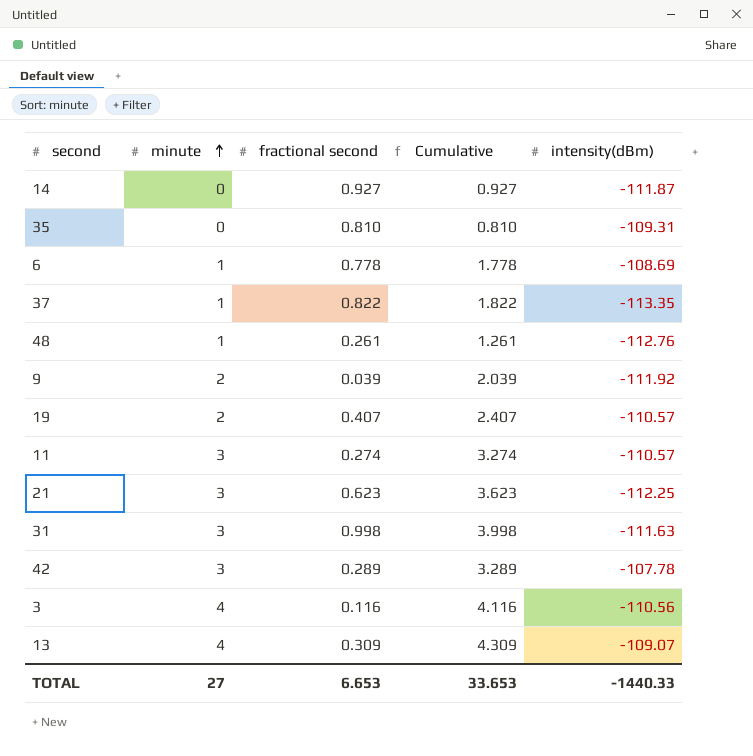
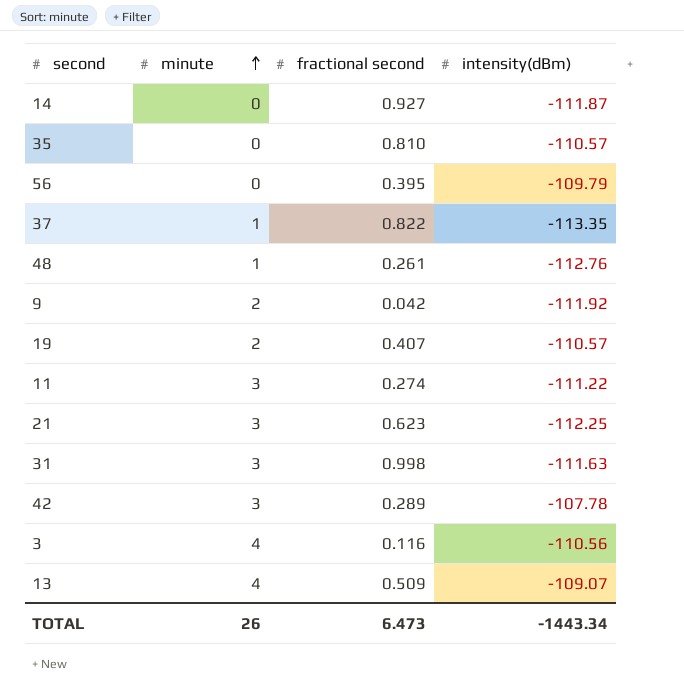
column Cumulative | formula: [minute] + [fractional second] -> none
row 6: 1 | 0.778 | 1.778 | -108.69 -> none
35 | intensity(dBm): -109.31 -> -110.57
row 56: none -> 0 | 0.395 | -109.79
9 | fractional second: 0.039 -> 0.042
11 | intensity(dBm): -110.57 -> -111.22
13 | fractional second: 0.309 -> 0.509
TOTAL | minute: 27 -> 26
TOTAL | fractional second: 6.653 -> 6.473
TOTAL | intensity(dBm): -1440.33 -> -1443.34

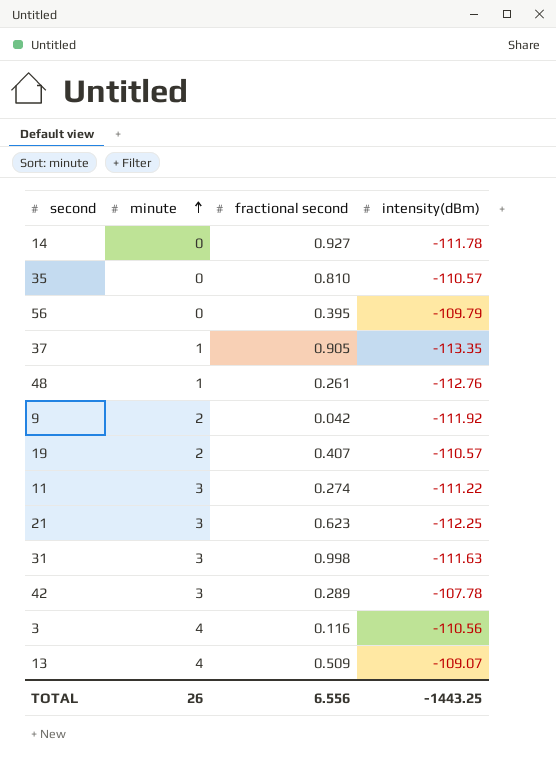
14 | intensity(dBm): -111.87 -> -111.78
37 | fractional second: 0.822 -> 0.905
TOTAL | fractional second: 6.473 -> 6.556
TOTAL | intensity(dBm): -1443.34 -> -1443.25

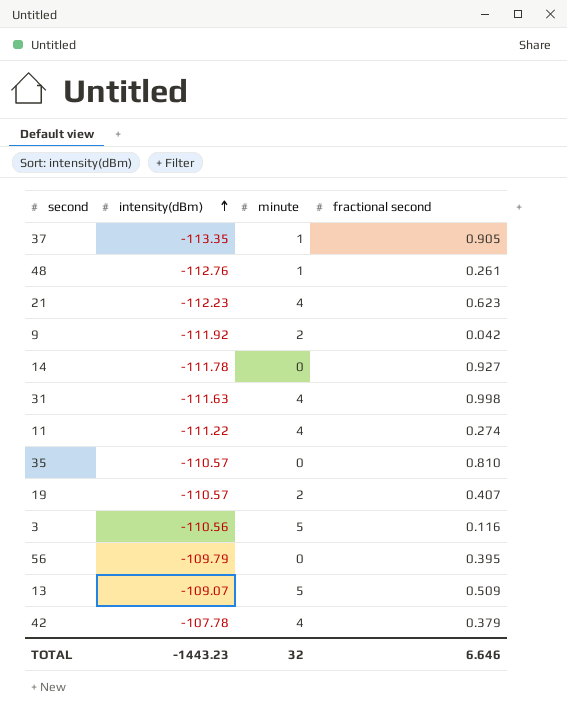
row order: minute ascending -> intensity(dBm) ascending
column intensity(dBm) | position: 4 -> 2
21 | intensity(dBm): -112.25 -> -112.23
21 | minute: 3 -> 4
31 | minute: 3 -> 4
11 | minute: 3 -> 4
3 | minute: 4 -> 5
13 | minute: 4 -> 5
42 | minute: 3 -> 4
42 | fractional second: 0.289 -> 0.379
TOTAL | intensity(dBm): -1443.25 -> -1443.23
TOTAL | minute: 26 -> 32
TOTAL | fractional second: 6.556 -> 6.646

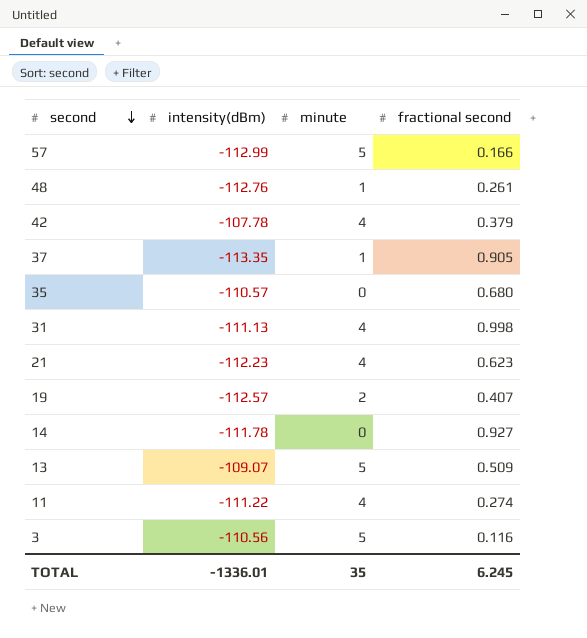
row order: intensity(dBm) ascending -> second descending
row 9: -111.92 | 2 | 0.042 -> none
row 56: -109.79 | 0 | 0.395 -> none
row 57: none -> -112.99 | 5 | 0.166
35 | fractional second: 0.810 -> 0.680
31 | intensity(dBm): -111.63 -> -111.13
19 | intensity(dBm): -110.57 -> -112.57
TOTAL | intensity(dBm): -1443.23 -> -1336.01
TOTAL | minute: 32 -> 35
TOTAL | fractional second: 6.646 -> 6.245

